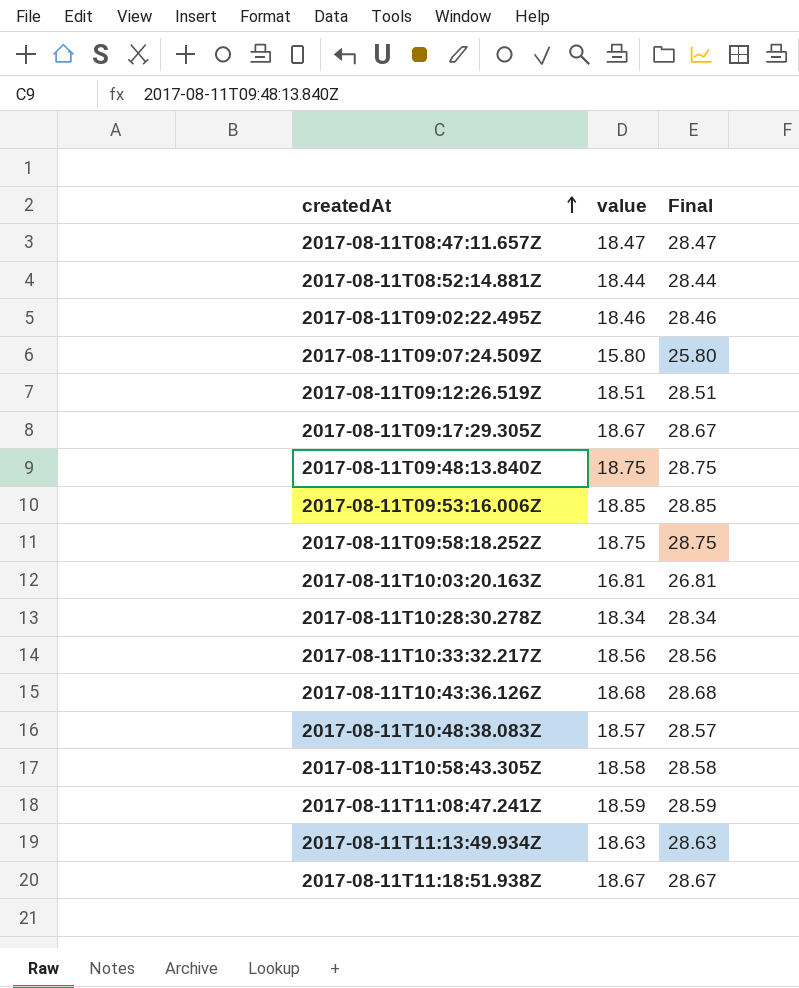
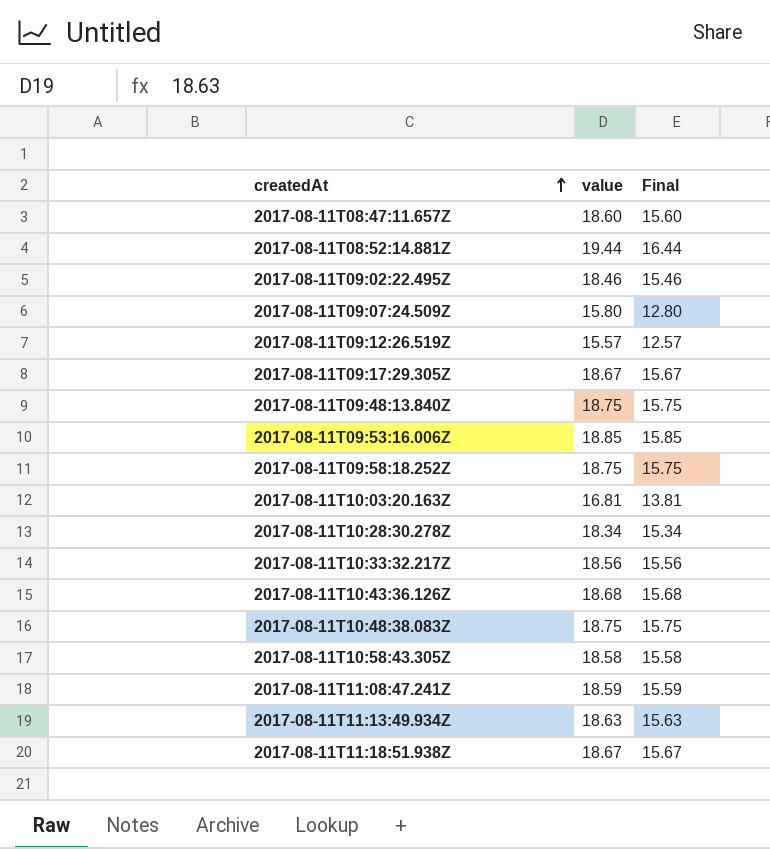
column Final | formula: [value] + 10 -> [value] - 3
2017-08-11T08:47:11.657Z | value: 18.47 -> 18.60
2017-08-11T08:52:14.881Z | value: 18.44 -> 19.44
2017-08-11T09:12:26.519Z | value: 18.51 -> 15.57
2017-08-11T10:48:38.083Z | value: 18.57 -> 18.75

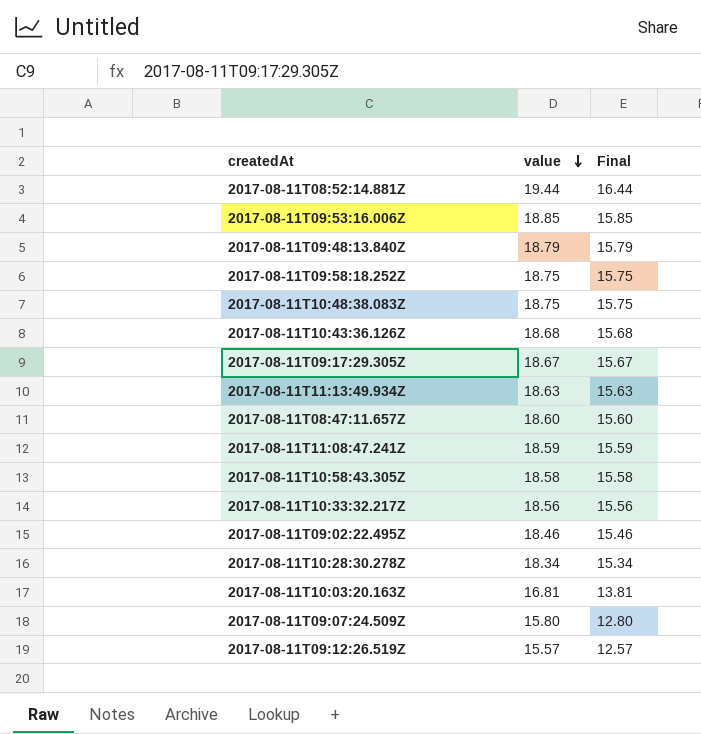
row order: createdAt ascending -> value descending
row 2017-08-11T11:18:51.938Z: 18.67 | 15.67 -> none
2017-08-11T09:48:13.840Z | value: 18.75 -> 18.79
2017-08-11T09:48:13.840Z | Final: 15.75 -> 15.79

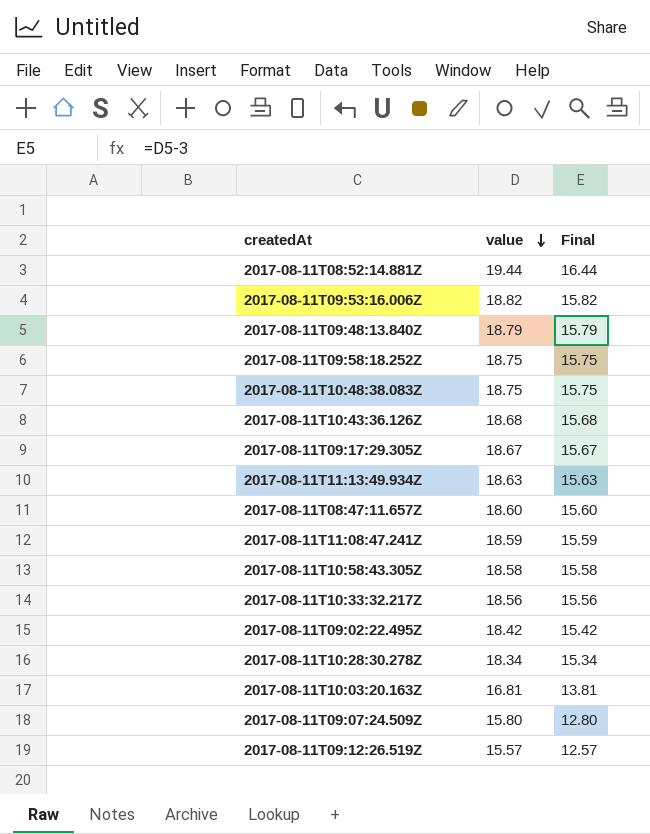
2017-08-11T09:53:16.006Z | value: 18.85 -> 18.82
2017-08-11T09:53:16.006Z | Final: 15.85 -> 15.82
2017-08-11T09:02:22.495Z | value: 18.46 -> 18.42
2017-08-11T09:02:22.495Z | Final: 15.46 -> 15.42

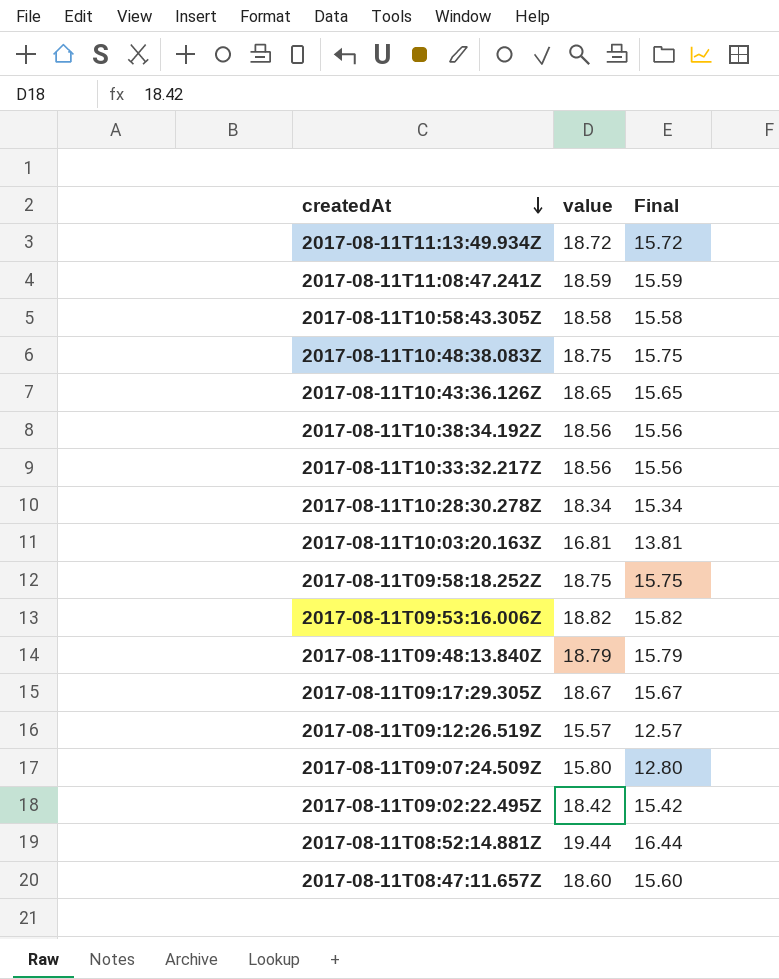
row order: value descending -> createdAt descending
2017-08-11T11:13:49.934Z | value: 18.63 -> 18.72
2017-08-11T11:13:49.934Z | Final: 15.63 -> 15.72
2017-08-11T10:43:36.126Z | value: 18.68 -> 18.65
2017-08-11T10:43:36.126Z | Final: 15.68 -> 15.65
row 2017-08-11T10:38:34.192Z: none -> 18.56 | 15.56

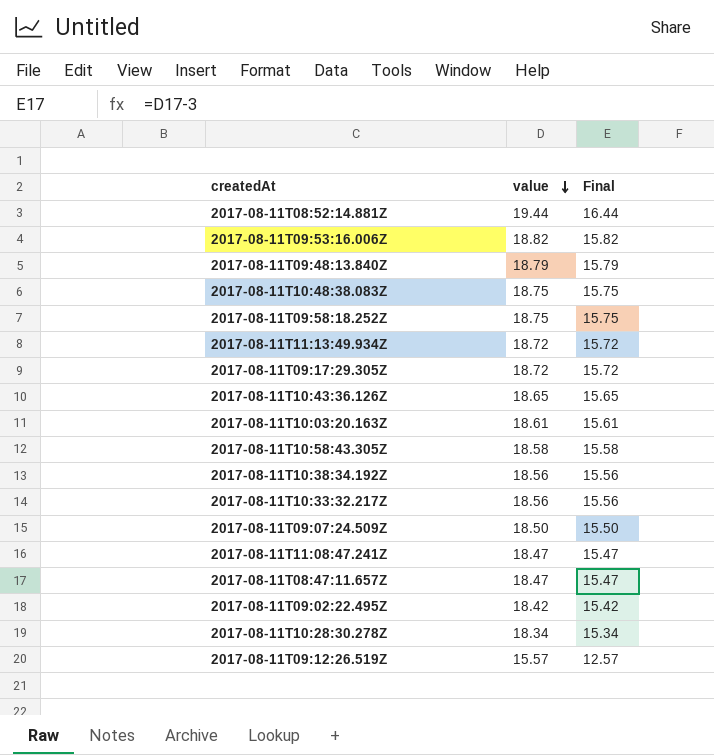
row order: createdAt descending -> value descending
2017-08-11T09:17:29.305Z | value: 18.67 -> 18.72
2017-08-11T09:17:29.305Z | Final: 15.67 -> 15.72
2017-08-11T10:03:20.163Z | value: 16.81 -> 18.61
2017-08-11T10:03:20.163Z | Final: 13.81 -> 15.61
2017-08-11T09:07:24.509Z | value: 15.80 -> 18.50
2017-08-11T09:07:24.509Z | Final: 12.80 -> 15.50
2017-08-11T11:08:47.241Z | value: 18.59 -> 18.47
2017-08-11T11:08:47.241Z | Final: 15.59 -> 15.47
2017-08-11T08:47:11.657Z | value: 18.60 -> 18.47
2017-08-11T08:47:11.657Z | Final: 15.60 -> 15.47

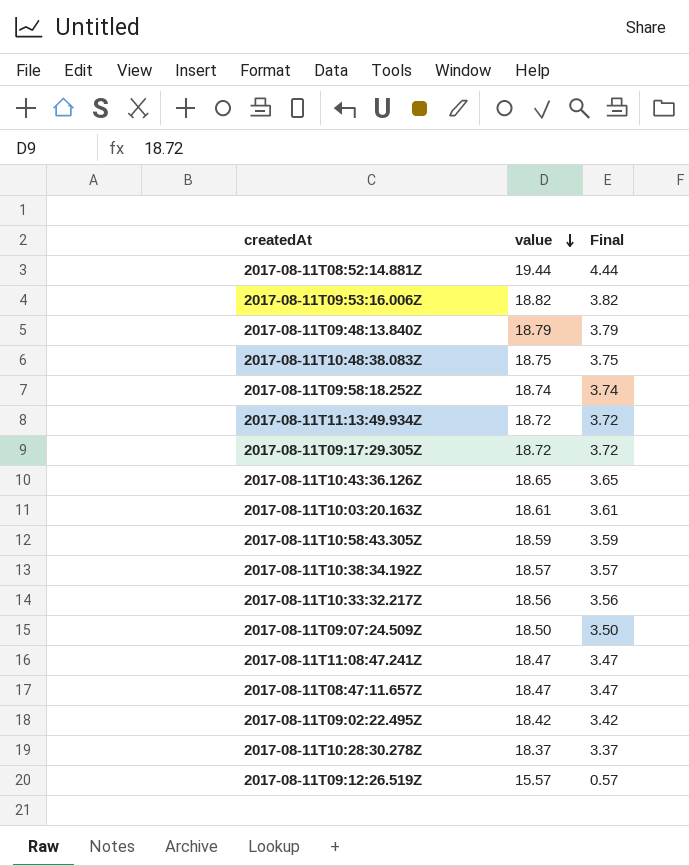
column Final | formula: [value] - 3 -> [value] - 15
2017-08-11T09:58:18.252Z | value: 18.75 -> 18.74
2017-08-11T10:58:43.305Z | value: 18.58 -> 18.59
2017-08-11T10:38:34.192Z | value: 18.56 -> 18.57
2017-08-11T10:28:30.278Z | value: 18.34 -> 18.37

